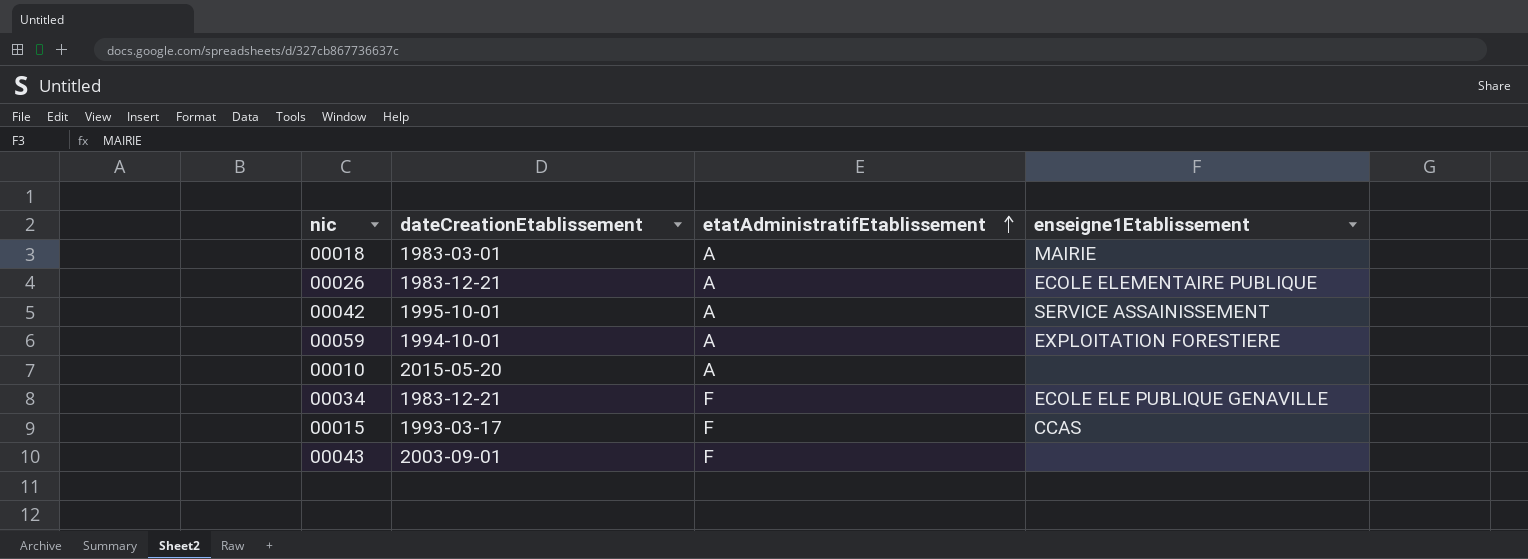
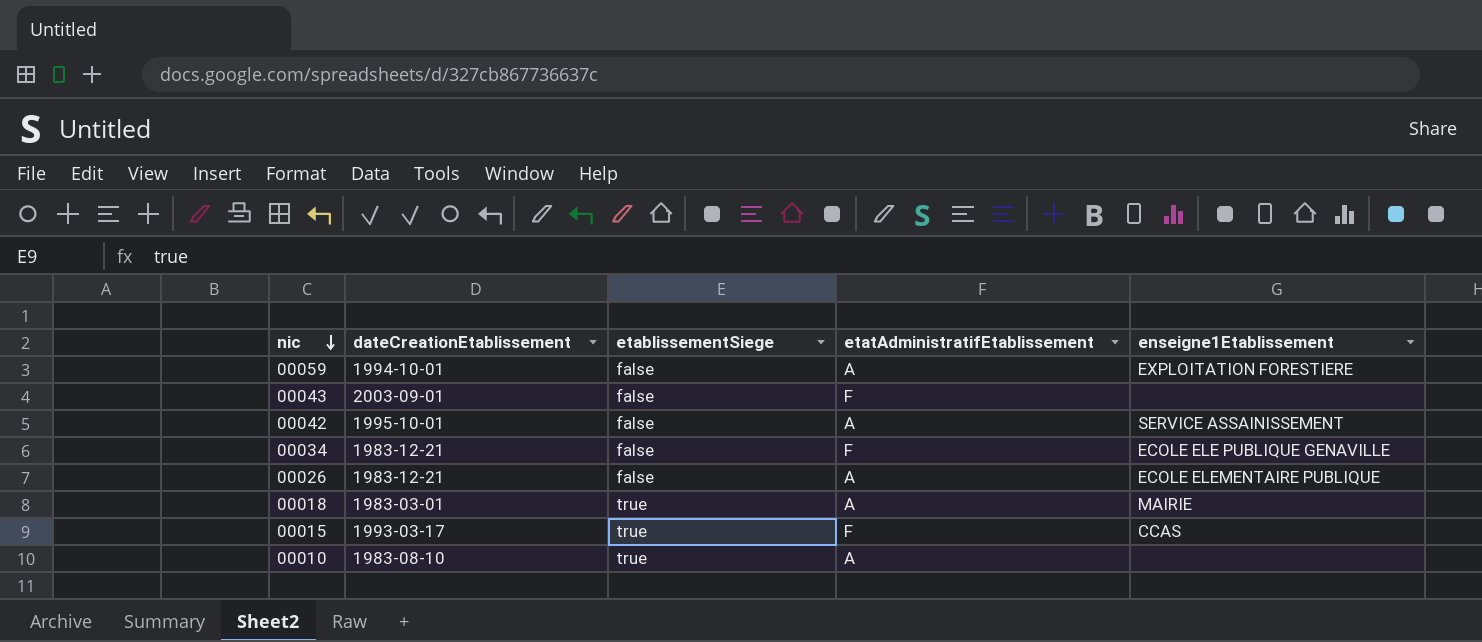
row order: etatAdministratifEtablissement ascending -> nic descending
column etablissementSiege | position: none -> 3
00010 | dateCreationEtablissement: 2015-05-20 -> 1983-08-10

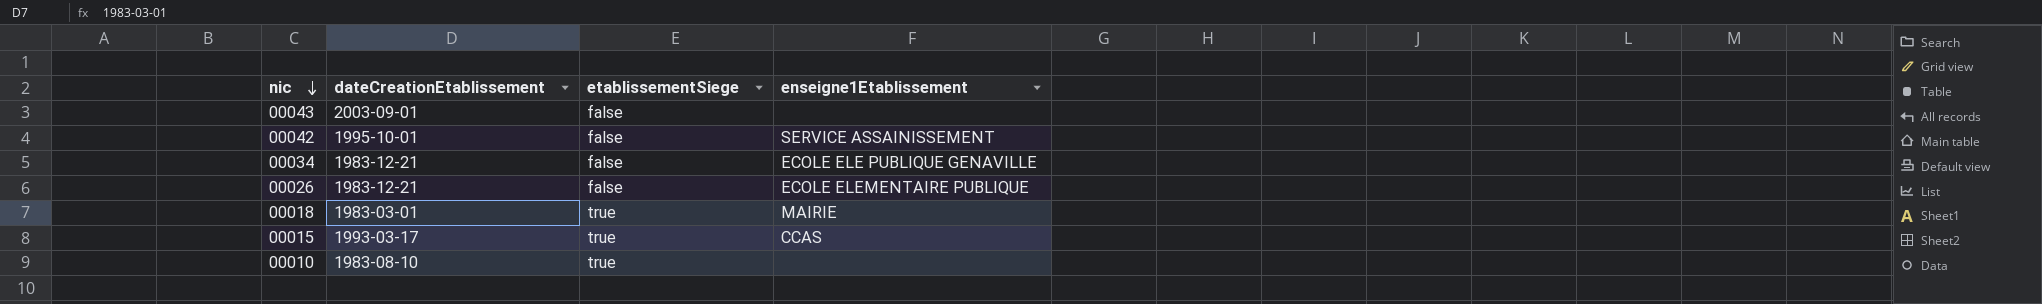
column etatAdministratifEtablissement | position: 4 -> none
row 00059: 1994-10-01 | false | A | EXPLOITATION FORESTIERE -> none

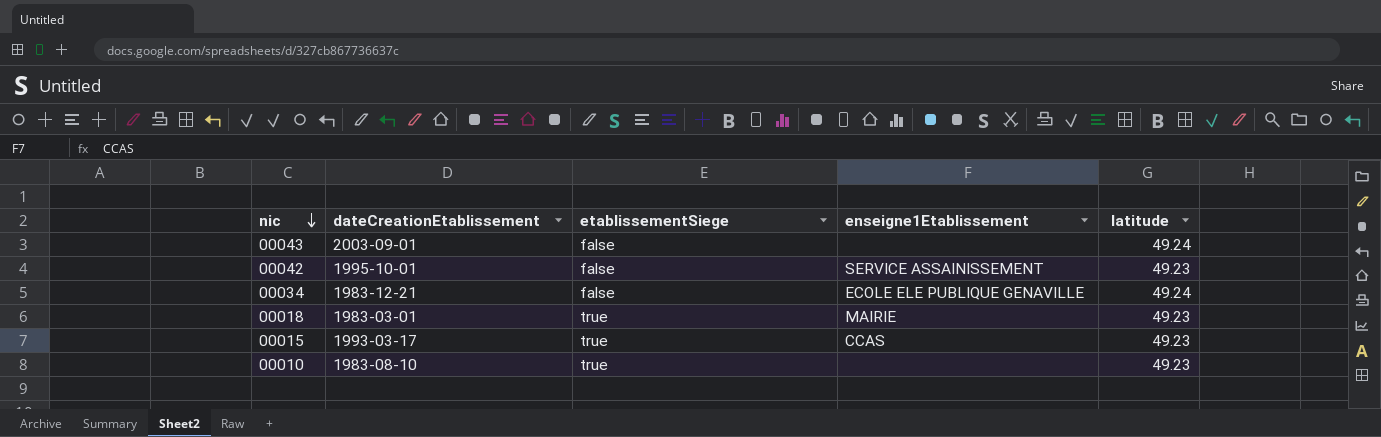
column latitude | position: none -> 5
row 00026: 1983-12-21 | false | ECOLE ELEMENTAIRE PUBLIQUE -> none

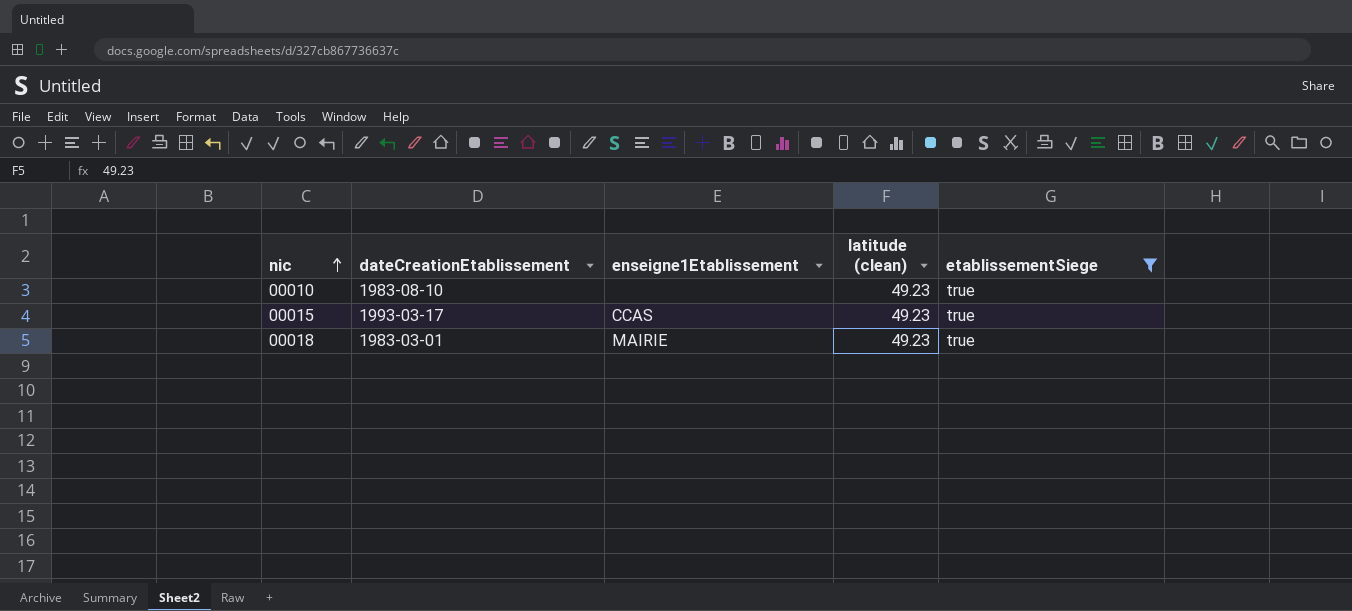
filter: none -> etablissementSiege = true
row order: nic descending -> nic ascending
column name: latitude -> latitude (clean)
column etablissementSiege | position: 3 -> 5

